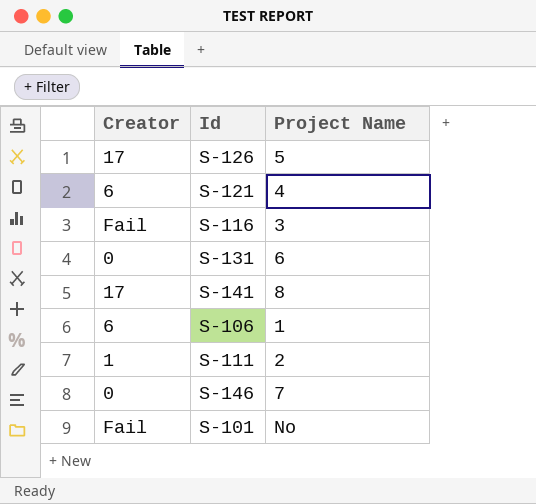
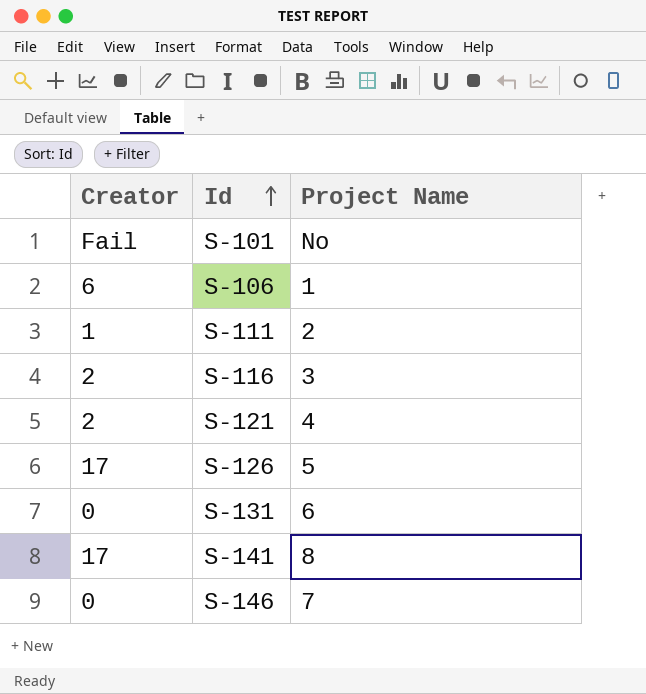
row order: none -> Id ascending
S-116 | Creator: Fail -> 2
S-121 | Creator: 6 -> 2

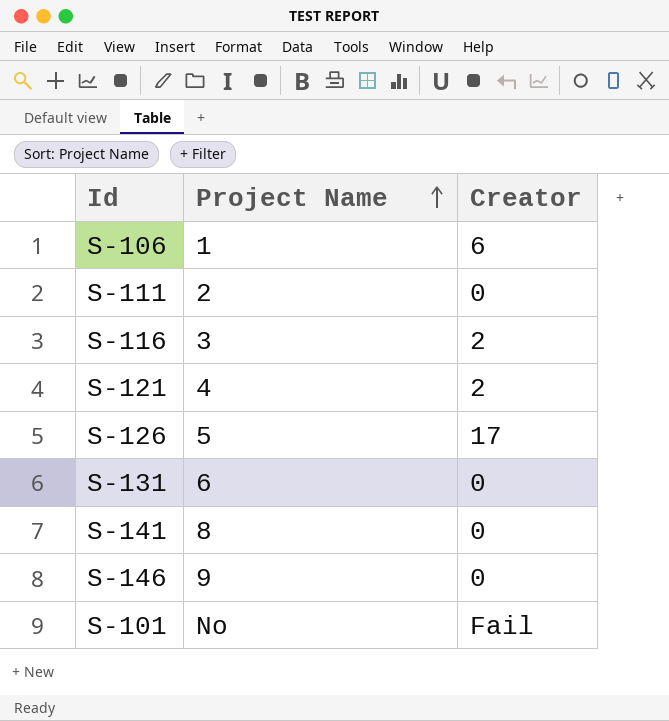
row order: Id ascending -> Project Name ascending
column Creator | position: 1 -> 3
S-111 | Creator: 1 -> 0
S-141 | Creator: 17 -> 0
S-146 | Project Name: 7 -> 9

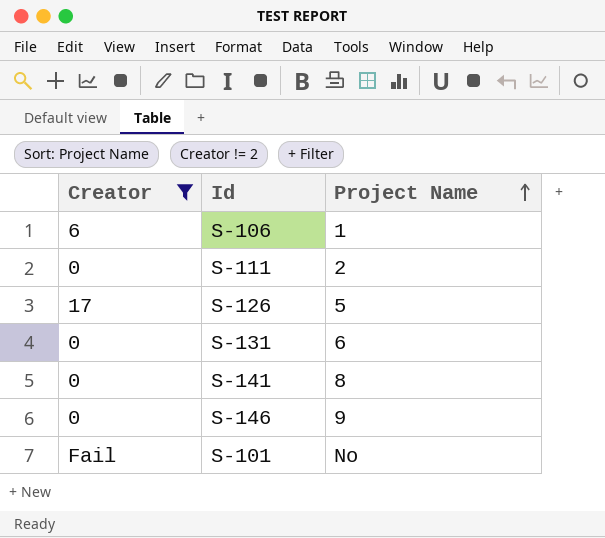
filter: none -> Creator != 2
column Creator | position: 3 -> 1

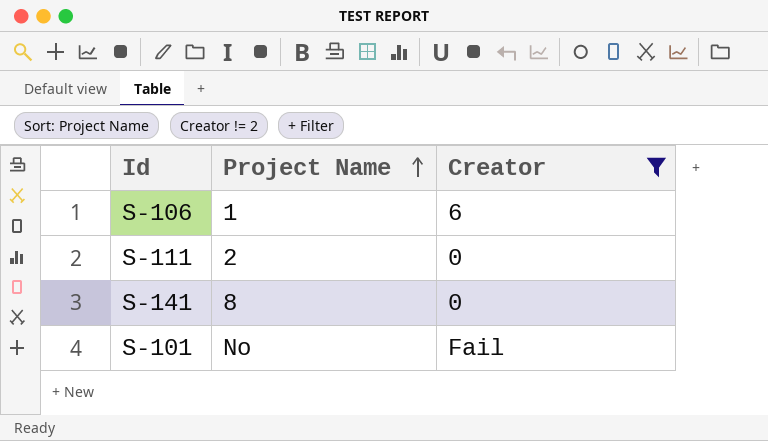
column Creator | position: 1 -> 3
row S-126: 17 | 5 -> none
row S-131: 0 | 6 -> none
row S-146: 0 | 9 -> none

